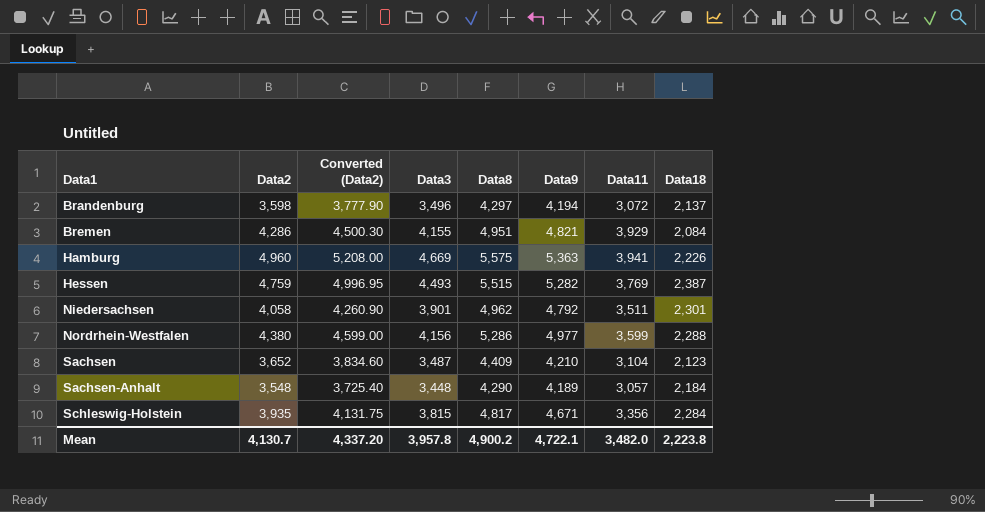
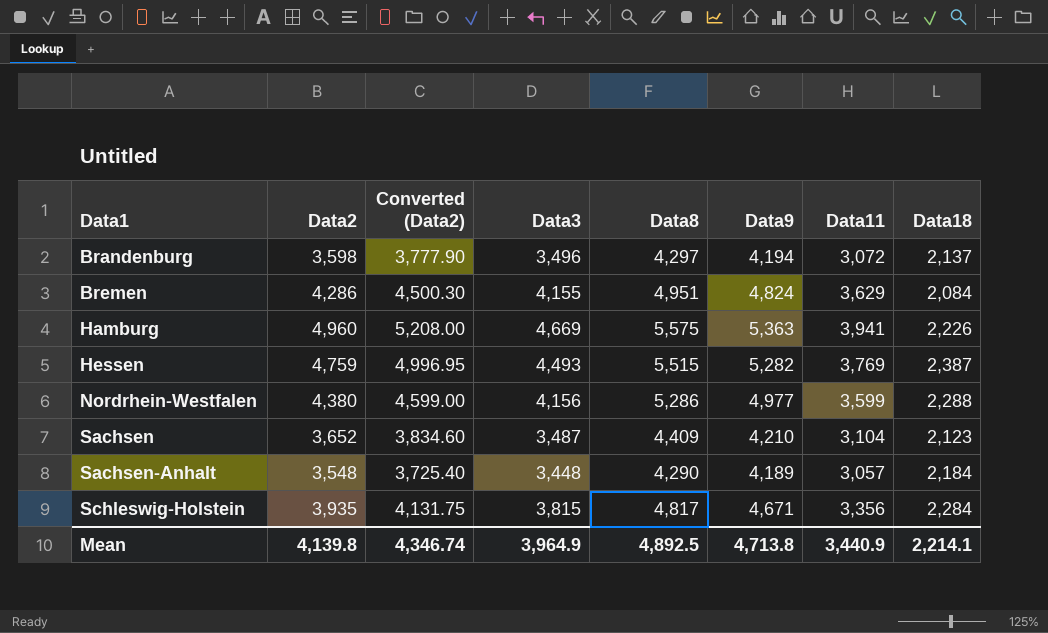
row Niedersachsen: 4,058 | 4,260.90 | 3,901 | 4,962 | 4,792 | 3,511 | 2,301 -> none
Bremen | Data9: 4,821 -> 4,824
Bremen | Data11: 3,929 -> 3,629
Mean | Data2: 4,130.7 -> 4,139.8
Mean | Converted (Data2): 4,337.20 -> 4,346.74
Mean | Data3: 3,957.8 -> 3,964.9
Mean | Data8: 4,900.2 -> 4,892.5
Mean | Data9: 4,722.1 -> 4,713.8
Mean | Data11: 3,482.0 -> 3,440.9
Mean | Data18: 2,223.8 -> 2,214.1

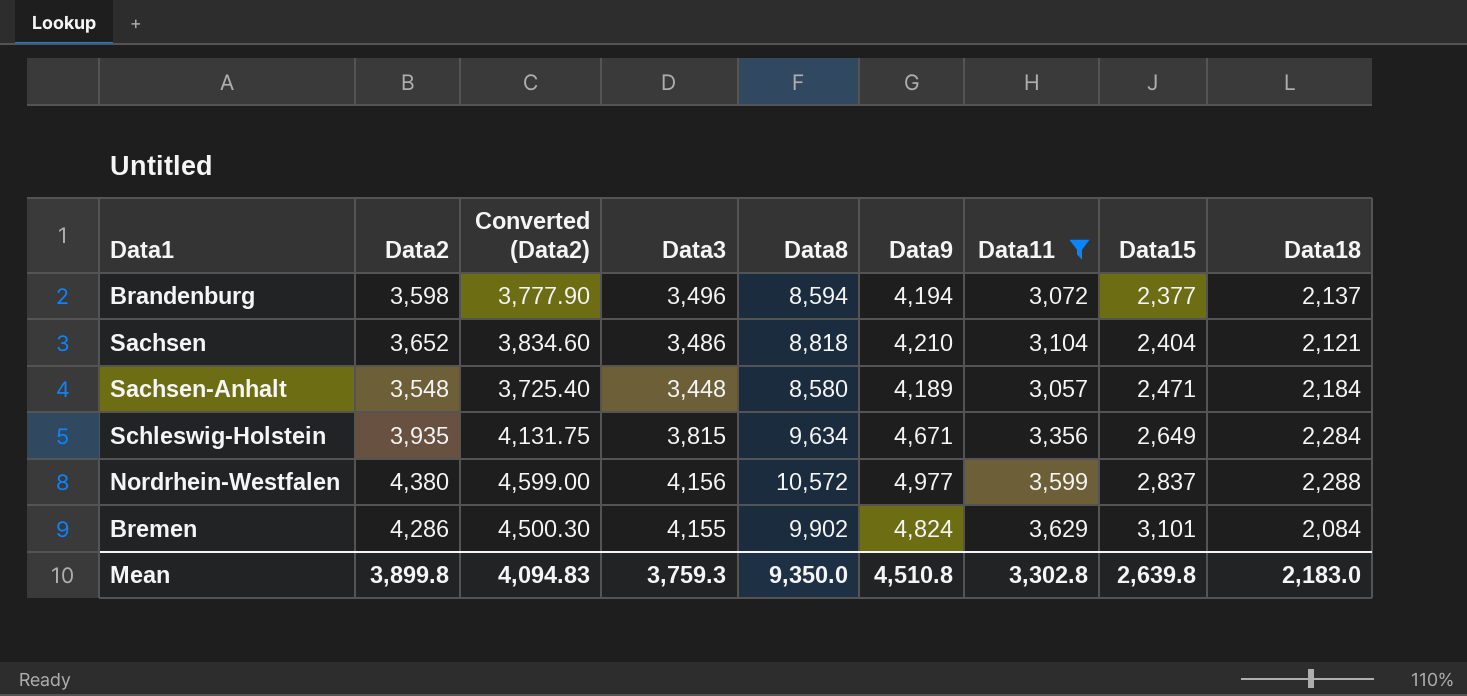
filter: none -> Data11 <= 3,629
row order: Data1 ascending -> Data15 ascending
column Data15 | position: none -> 8
Brandenburg | Data8: 4,297 -> 8,594
Sachsen | Data3: 3,487 -> 3,486
Sachsen | Data8: 4,409 -> 8,818
Sachsen | Data18: 2,123 -> 2,121
Sachsen-Anhalt | Data8: 4,290 -> 8,580
Schleswig-Holstein | Data8: 4,817 -> 9,634
Nordrhein-Westfalen | Data8: 5,286 -> 10,572
Bremen | Data8: 4,951 -> 9,902
Mean | Data2: 4,139.8 -> 3,899.8
Mean | Converted (Data2): 4,346.74 -> 4,094.83
Mean | Data3: 3,964.9 -> 3,759.3
Mean | Data8: 4,892.5 -> 9,350.0
Mean | Data9: 4,713.8 -> 4,510.8
Mean | Data11: 3,440.9 -> 3,302.8
Mean | Data18: 2,214.1 -> 2,183.0

